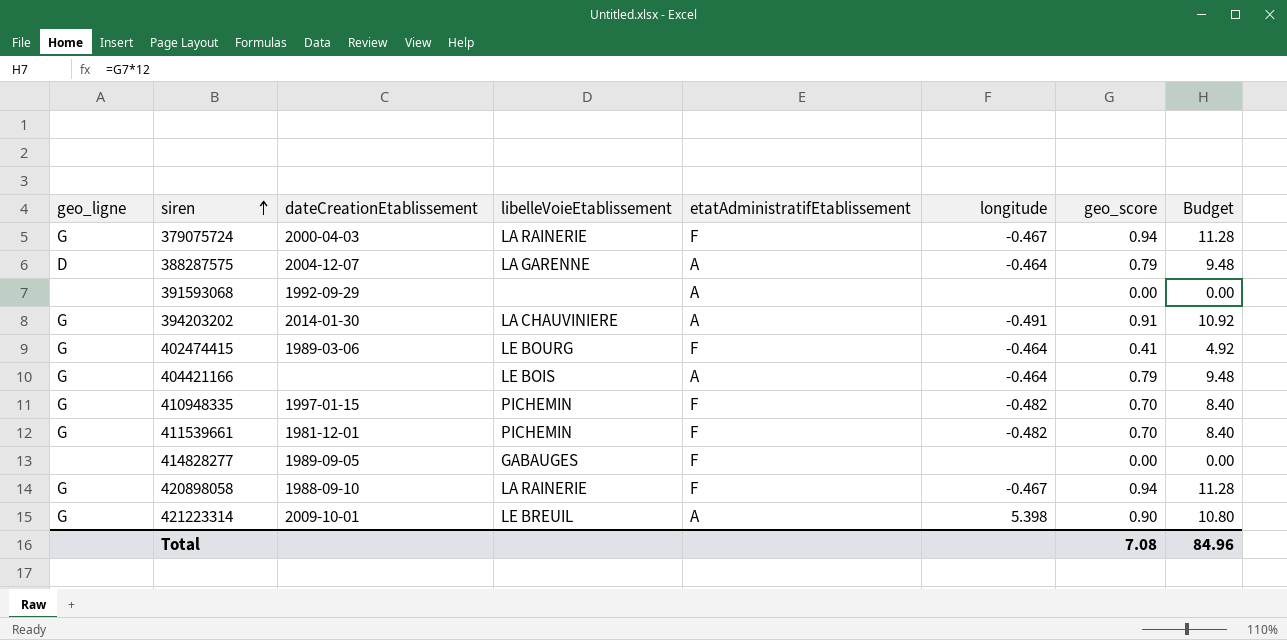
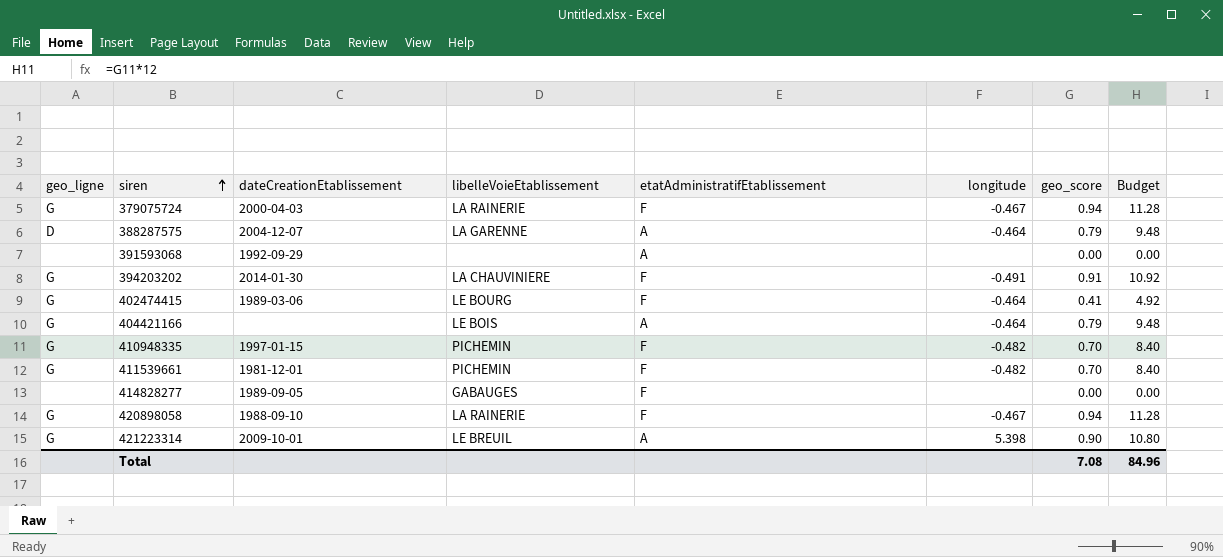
394203202 | etatAdministratifEtablissement: A -> F

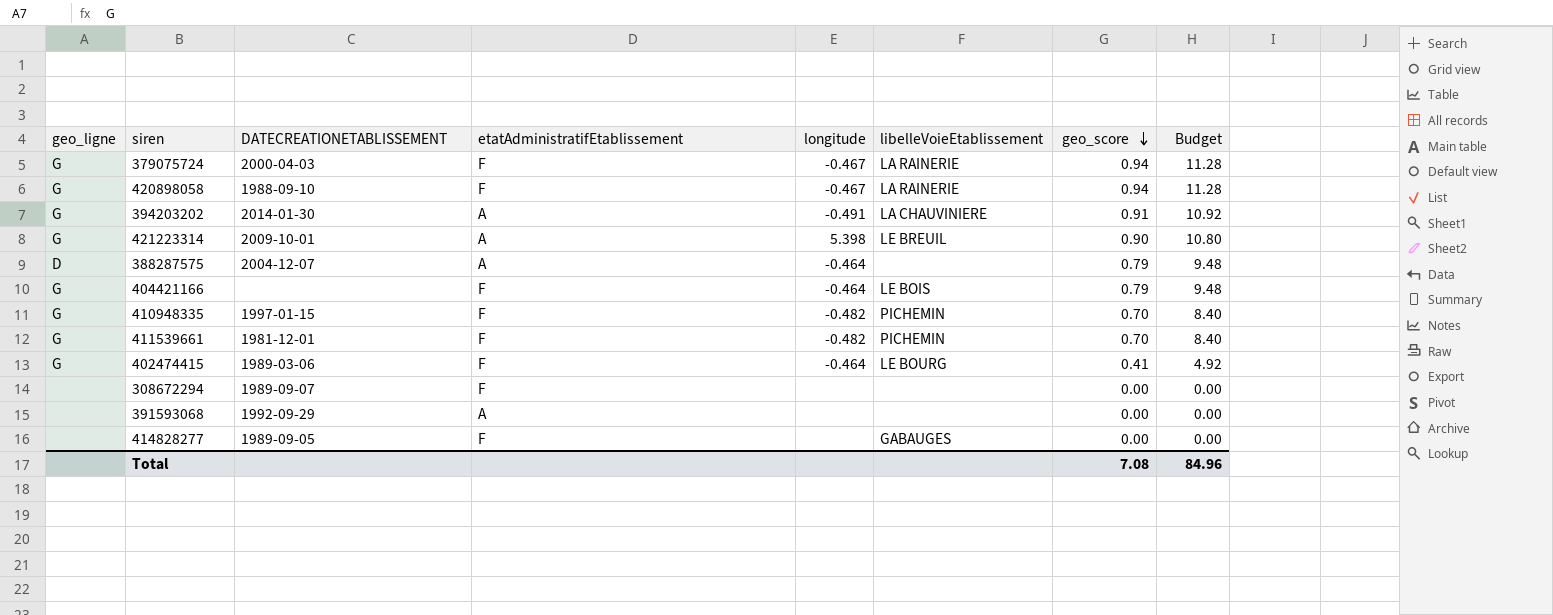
row order: siren ascending -> geo_score descending
column name: dateCreationEtablissement -> DATECREATIONETABLISSEMENT
column libelleVoieEtablissement | position: 4 -> 6
394203202 | etatAdministratifEtablissement: F -> A
388287575 | libelleVoieEtablissement: LA GARENNE -> none
404421166 | etatAdministratifEtablissement: A -> F
row 308672294: none -> none | 1989-09-07 | F | none | none | 0.00 | 0.00

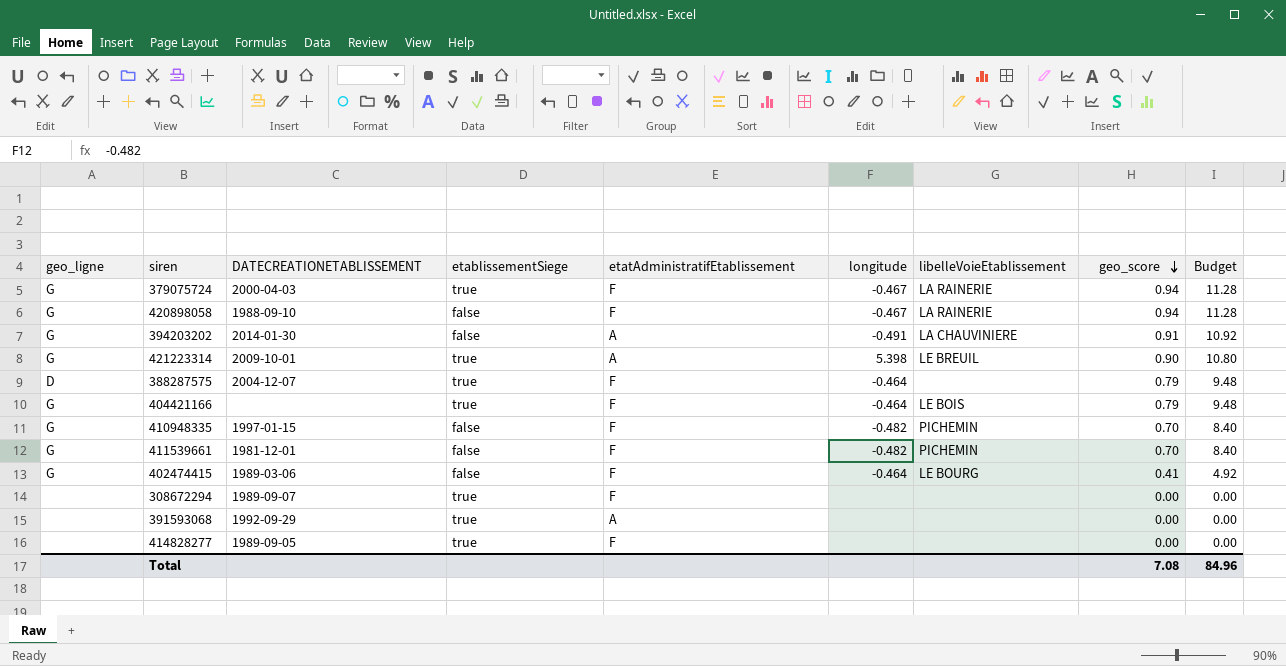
column etablissementSiege | position: none -> 4
388287575 | etatAdministratifEtablissement: A -> F
414828277 | libelleVoieEtablissement: GABAUGES -> none

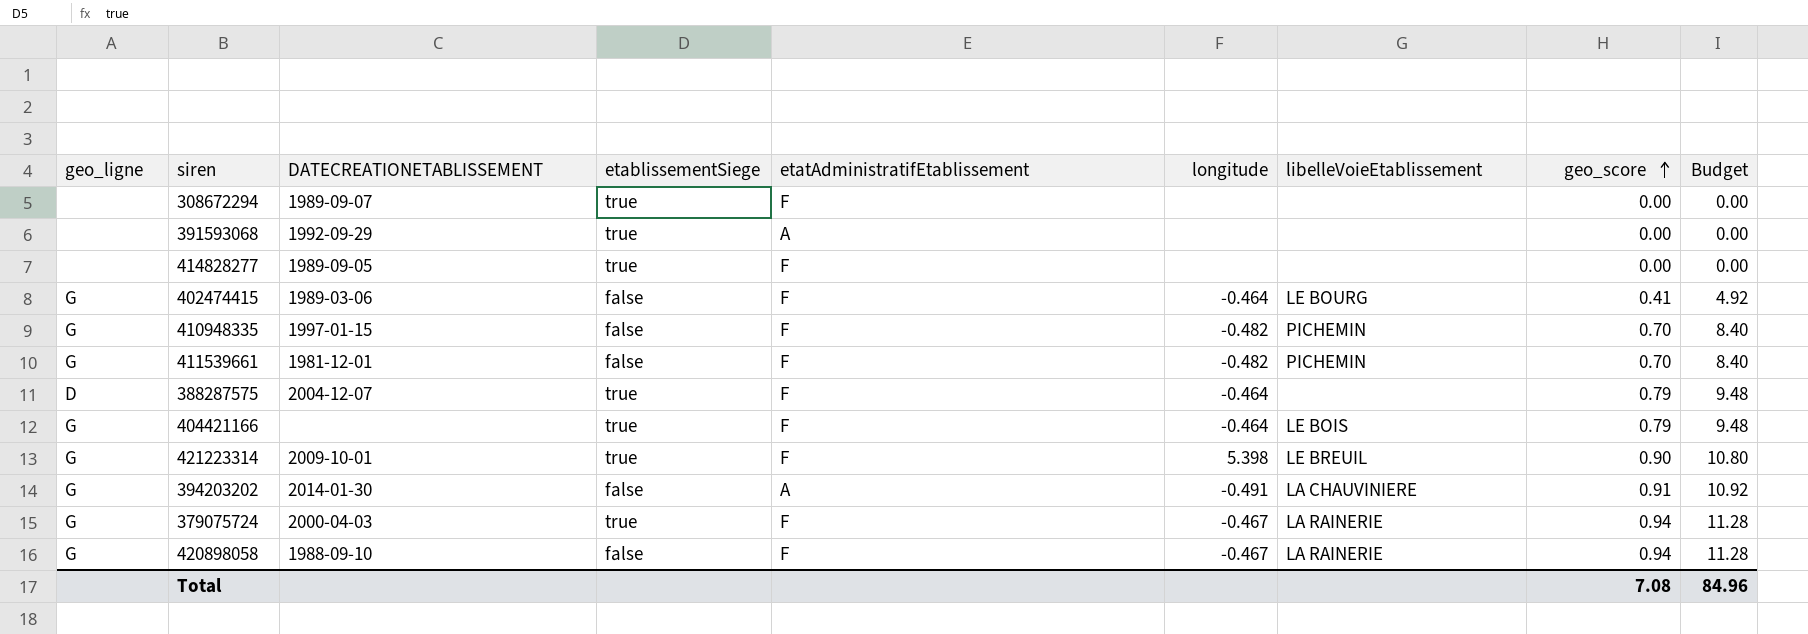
row order: geo_score descending -> geo_score ascending
421223314 | etatAdministratifEtablissement: A -> F

